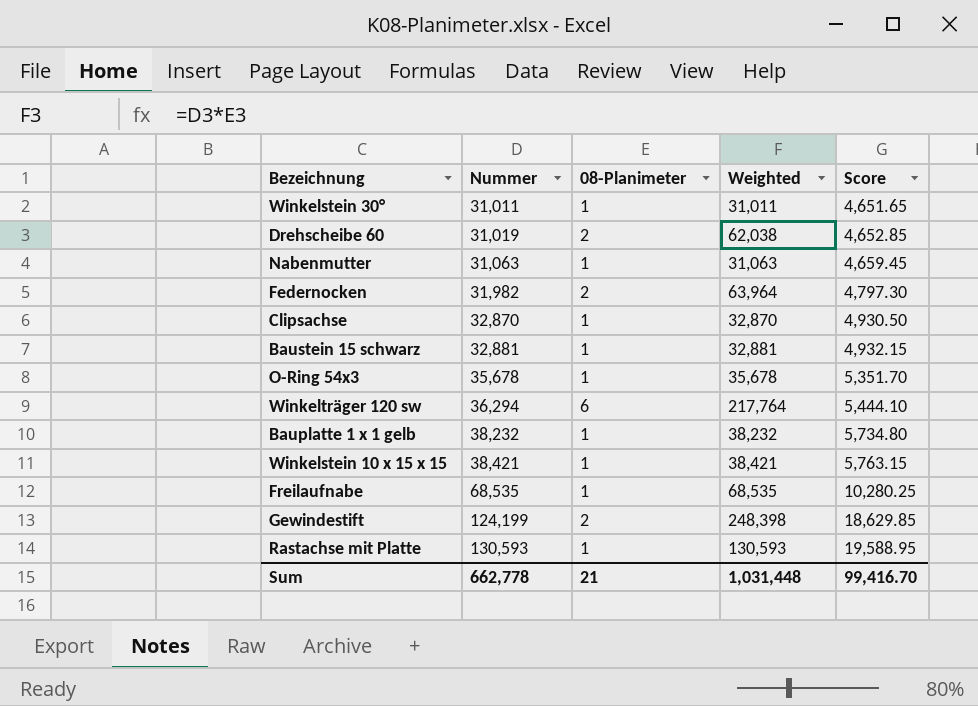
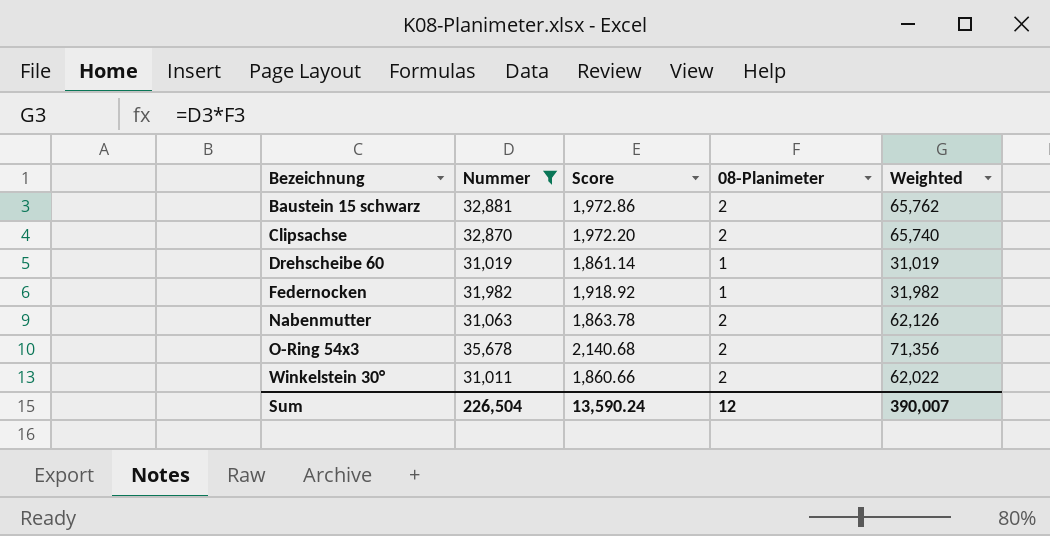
filter: none -> Nummer <= 35,678
row order: Nummer ascending -> Bezeichnung ascending
column Score | formula: [Nummer] * 0.15 -> [Nummer] * 0.06
column Score | position: 5 -> 3
Baustein 15 schwarz | 08-Planimeter: 1 -> 2
Baustein 15 schwarz | Weighted: 32,881 -> 65,762
Clipsachse | 08-Planimeter: 1 -> 2
Clipsachse | Weighted: 32,870 -> 65,740
Drehscheibe 60 | 08-Planimeter: 2 -> 1
Drehscheibe 60 | Weighted: 62,038 -> 31,019
Federnocken | 08-Planimeter: 2 -> 1
Federnocken | Weighted: 63,964 -> 31,982
Nabenmutter | 08-Planimeter: 1 -> 2
Nabenmutter | Weighted: 31,063 -> 62,126
O-Ring 54x3 | 08-Planimeter: 1 -> 2
O-Ring 54x3 | Weighted: 35,678 -> 71,356
Winkelstein 30° | 08-Planimeter: 1 -> 2
Winkelstein 30° | Weighted: 31,011 -> 62,022
Sum | Nummer: 662,778 -> 226,504
Sum | Score: 99,416.70 -> 13,590.24
Sum | 08-Planimeter: 21 -> 12
Sum | Weighted: 1,031,448 -> 390,007

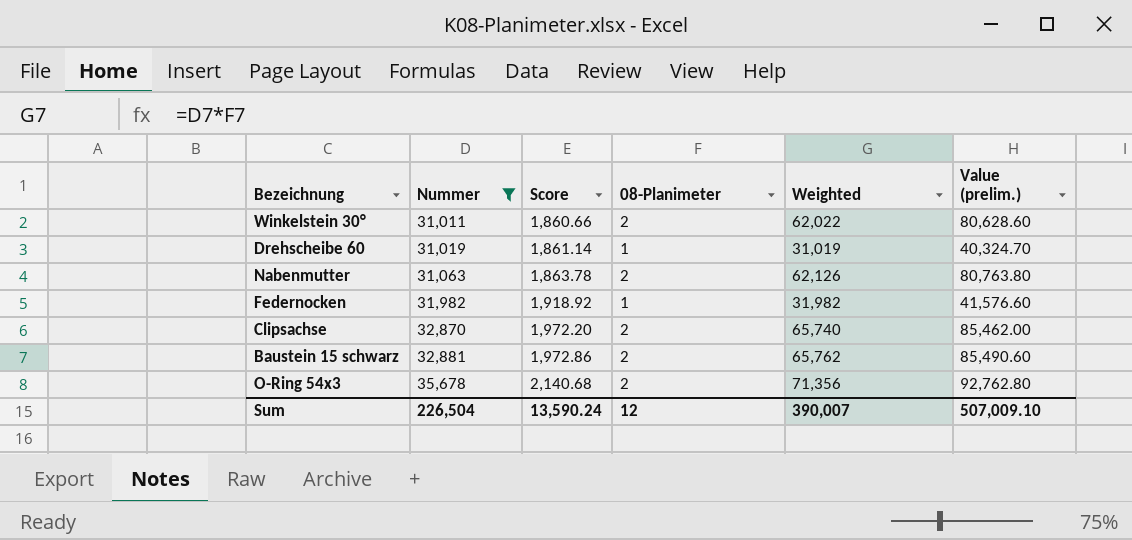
row order: Bezeichnung ascending -> Nummer ascending
column Value (prelim.) | formula: none -> [Weighted] * 1.3

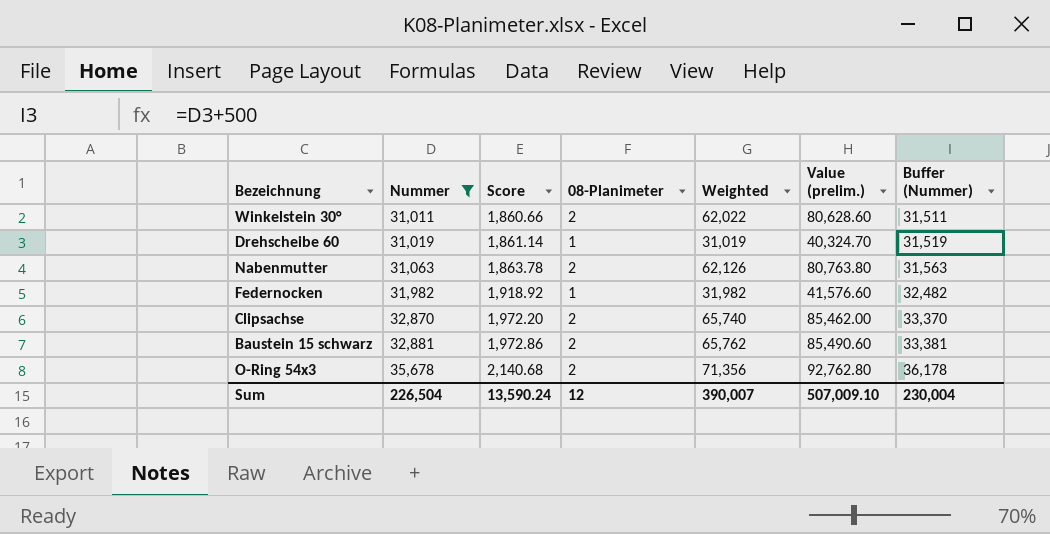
column Buffer (Nummer) | formula: none -> [Nummer] + 500

